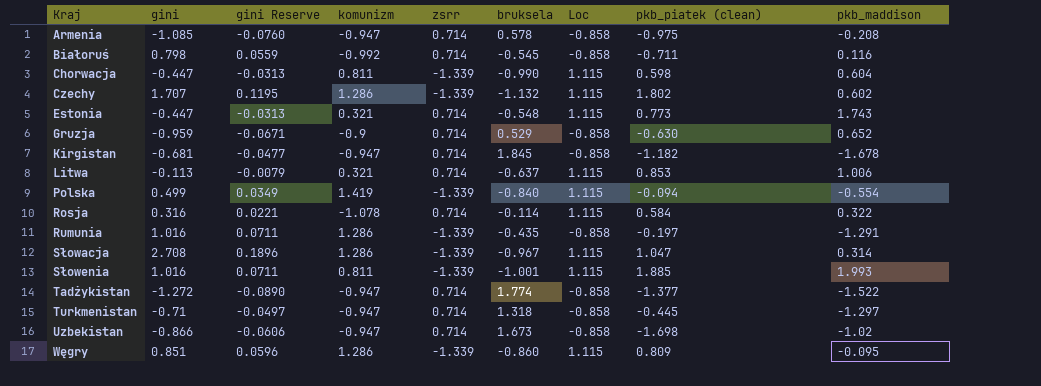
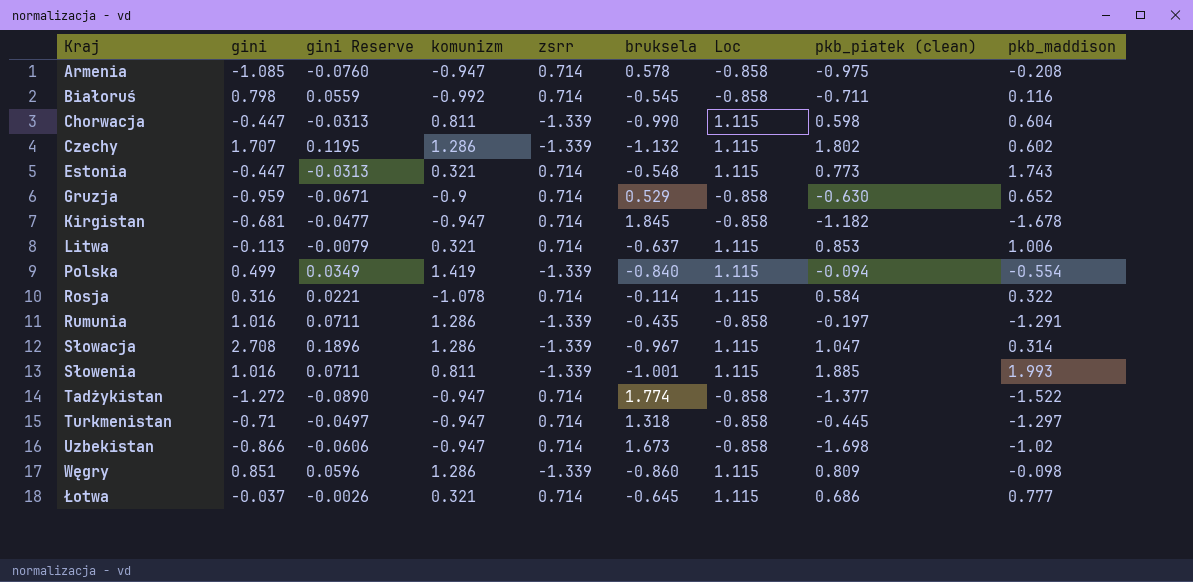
Węgry | pkb_maddison: -0.095 -> -0.098
row Łotwa: none -> -0.037 | -0.0026 | 0.321 | 0.714 | -0.645 | 1.115 | 0.686 | 0.777

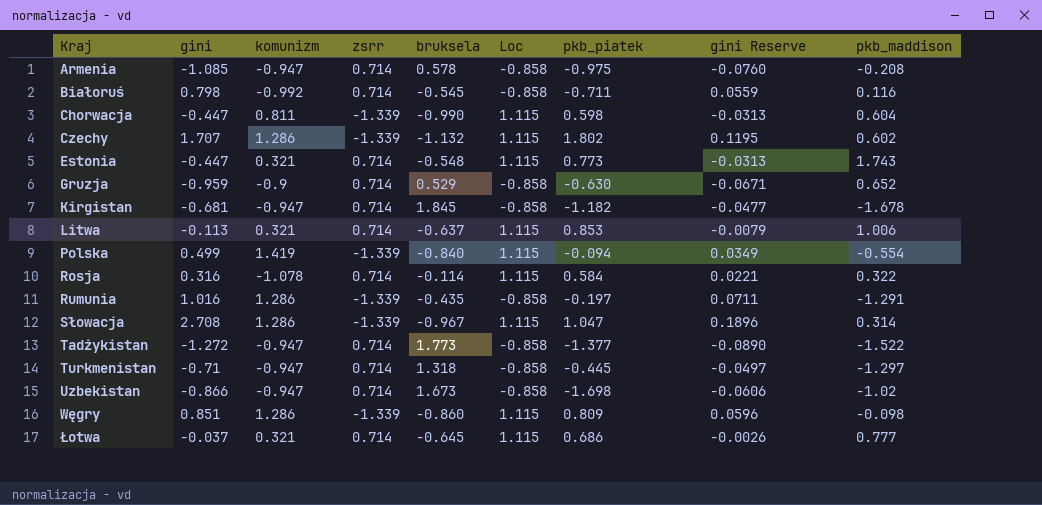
column name: pkb_piatek (clean) -> pkb_piatek
column gini Reserve | position: 3 -> 8
row Słowenia: 1.016 | 0.0711 | 0.811 | -1.339 | -1.001 | 1.115 | 1.885 | 1.993 -> none
Tadżykistan | bruksela: 1.774 -> 1.773

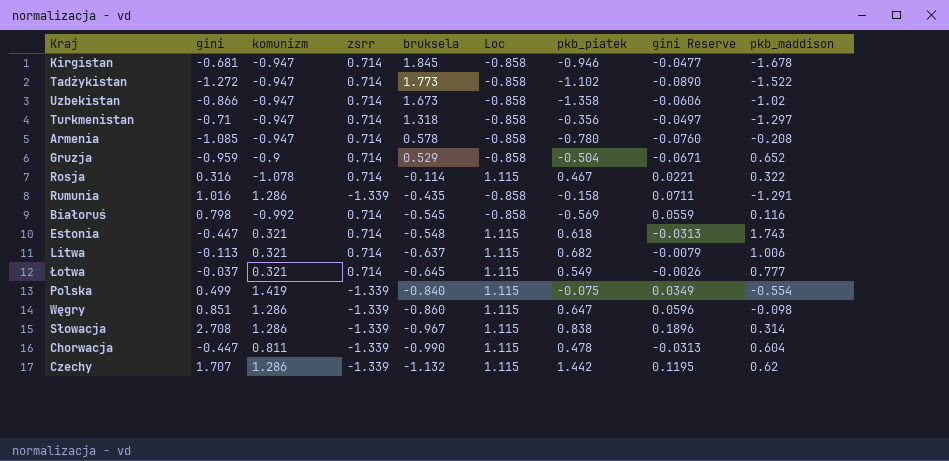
row order: Kraj ascending -> bruksela descending
Kirgistan | pkb_piatek: -1.182 -> -0.946
Tadżykistan | pkb_piatek: -1.377 -> -1.102
Uzbekistan | pkb_piatek: -1.698 -> -1.358
Turkmenistan | pkb_piatek: -0.445 -> -0.356
Armenia | pkb_piatek: -0.975 -> -0.780
Gruzja | pkb_piatek: -0.630 -> -0.504
Rosja | pkb_piatek: 0.584 -> 0.467
Rumunia | pkb_piatek: -0.197 -> -0.158
Białoruś | pkb_piatek: -0.711 -> -0.569
Estonia | pkb_piatek: 0.773 -> 0.618
Litwa | pkb_piatek: 0.853 -> 0.682
Łotwa | pkb_piatek: 0.686 -> 0.549
Polska | pkb_piatek: -0.094 -> -0.075
Węgry | pkb_piatek: 0.809 -> 0.647
Słowacja | pkb_piatek: 1.047 -> 0.838
Chorwacja | pkb_piatek: 0.598 -> 0.478
Czechy | pkb_piatek: 1.802 -> 1.442
Czechy | pkb_maddison: 0.602 -> 0.62

